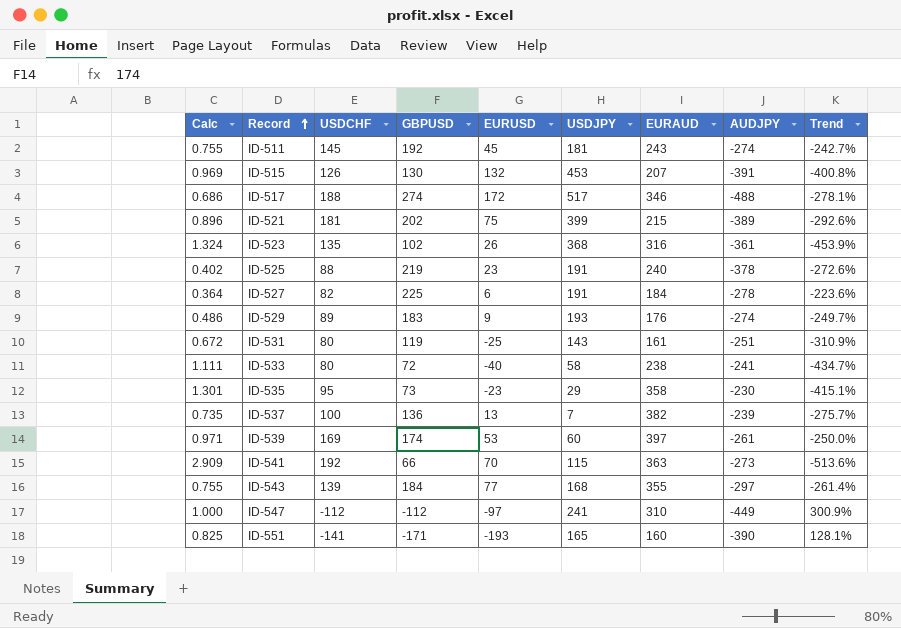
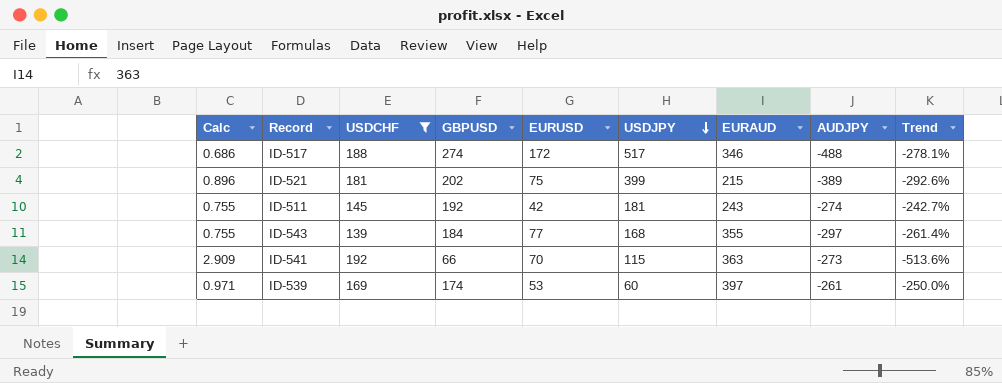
filter: none -> USDCHF >= 139
row order: Record ascending -> USDJPY descending
ID-511 | EURUSD: 45 -> 42

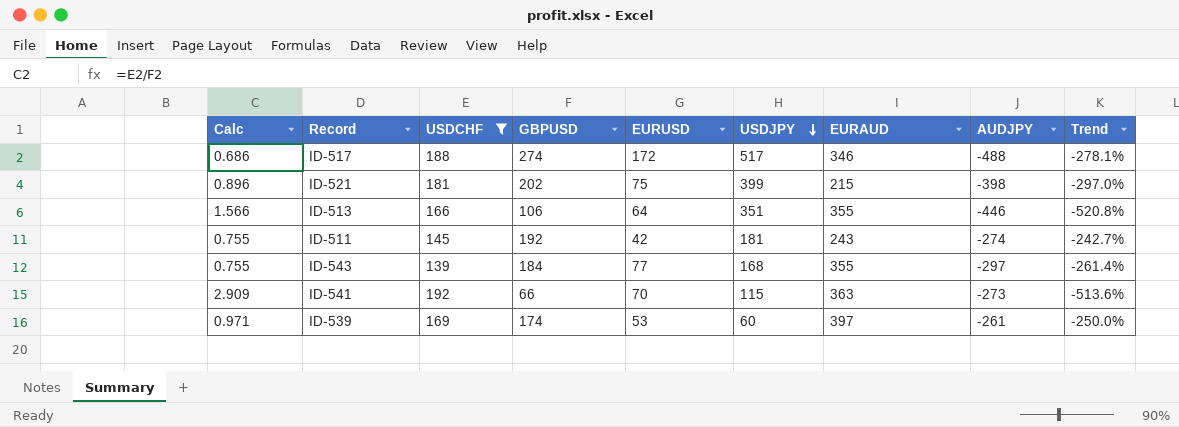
ID-521 | AUDJPY: -389 -> -398
ID-521 | Trend: -292.6% -> -297.0%
row ID-513: none -> 1.566 | 166 | 106 | 64 | 351 | 355 | -446 | -520.8%

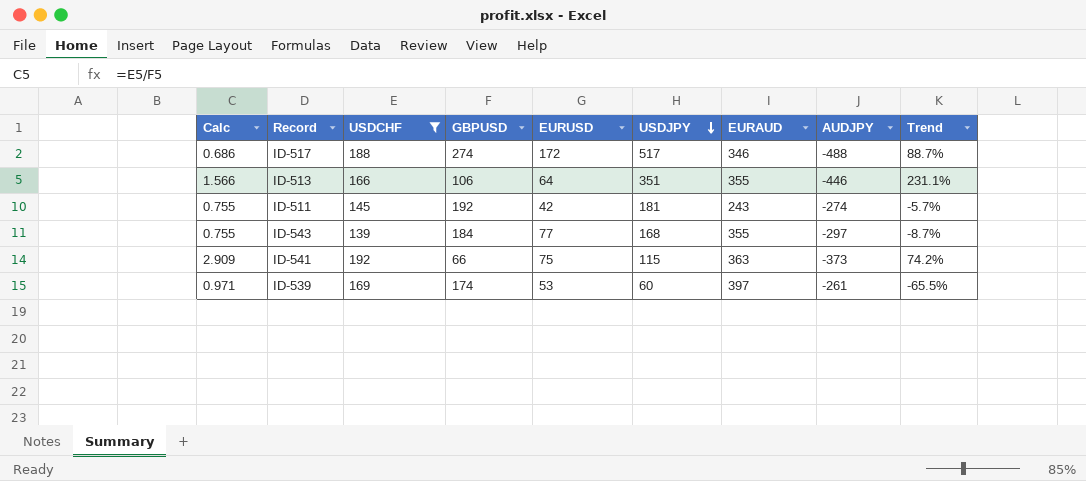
column Trend | formula: ([AUDJPY] - [GBPUSD]) / [GBPUSD] -> ([USDJPY] - [GBPUSD]) / [GBPUSD]
row ID-521: 0.896 | 181 | 202 | 75 | 399 | 215 | -398 | -297.0% -> none
ID-541 | EURUSD: 70 -> 75
ID-541 | AUDJPY: -273 -> -373

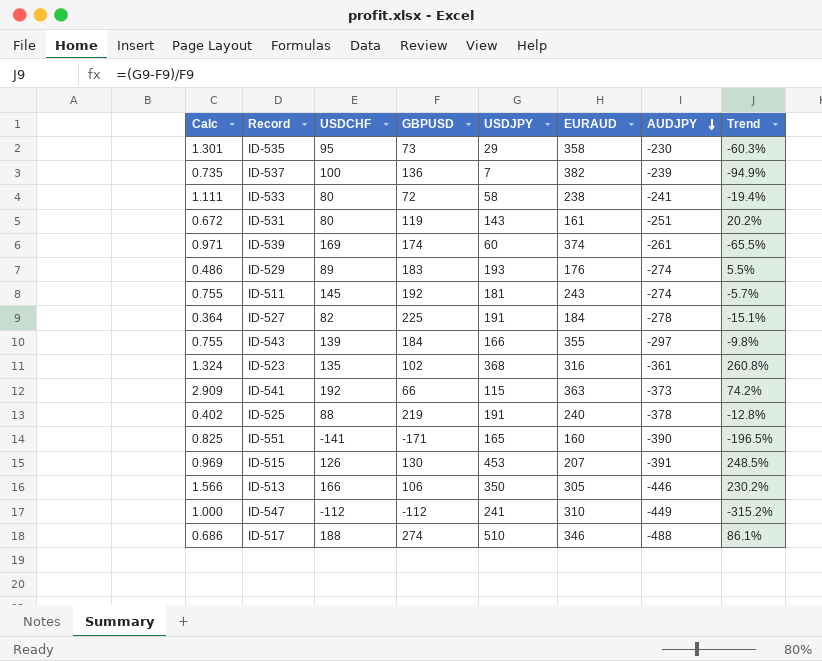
filter: USDCHF >= 139 -> none
row order: USDJPY descending -> AUDJPY descending
column EURUSD | position: 5 -> none
ID-539 | EURAUD: 397 -> 374
ID-543 | USDJPY: 168 -> 166
ID-543 | Trend: -8.7% -> -9.8%
ID-513 | USDJPY: 351 -> 350
ID-513 | EURAUD: 355 -> 305
ID-513 | Trend: 231.1% -> 230.2%
ID-517 | USDJPY: 517 -> 510
ID-517 | Trend: 88.7% -> 86.1%

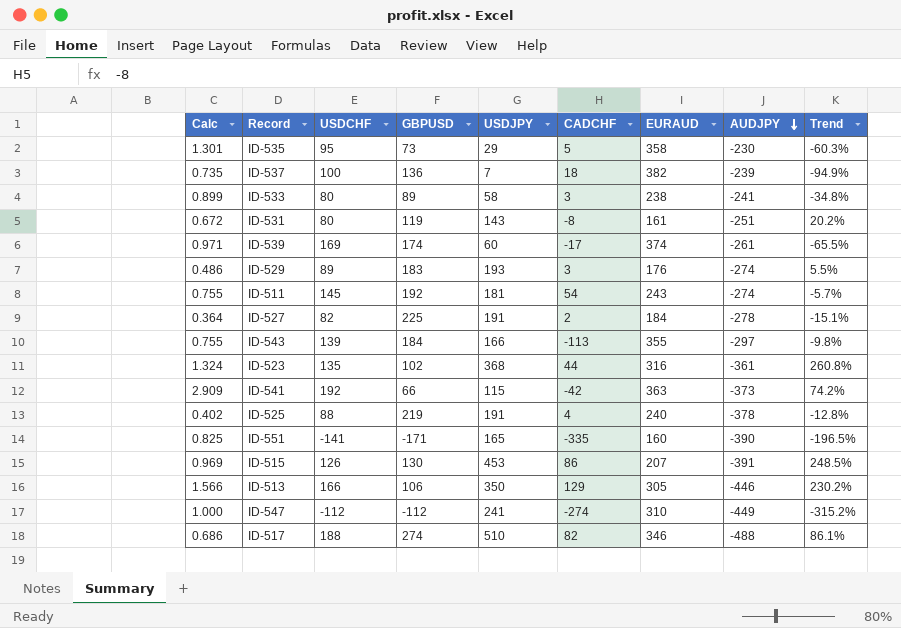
column CADCHF | position: none -> 6
ID-533 | Calc: 1.111 -> 0.899
ID-533 | GBPUSD: 72 -> 89
ID-533 | Trend: -19.4% -> -34.8%

